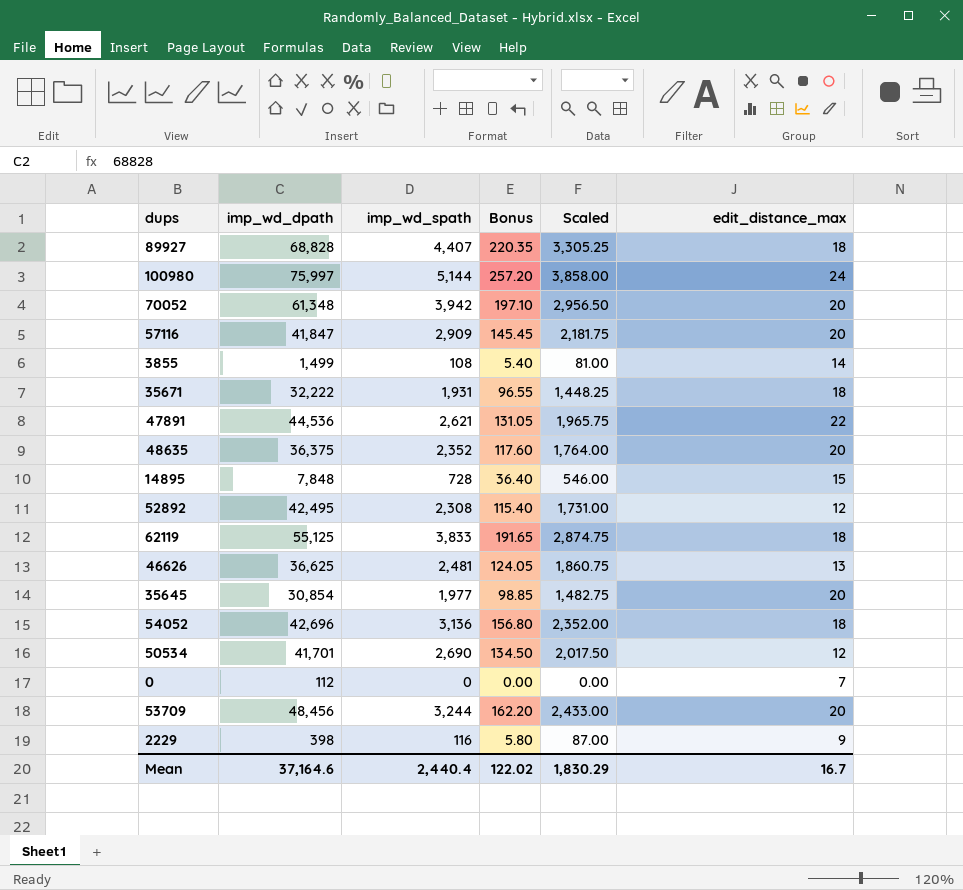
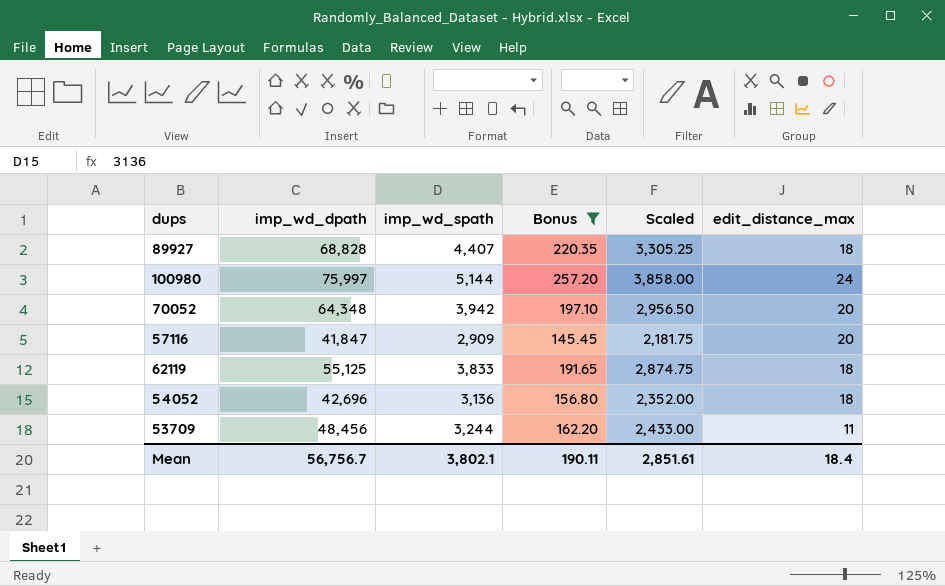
filter: none -> Bonus >= 145.45
70052 | imp_wd_dpath: 61,348 -> 64,348
53709 | edit_distance_max: 20 -> 11
Mean | imp_wd_dpath: 37,164.6 -> 56,756.7
Mean | imp_wd_spath: 2,440.4 -> 3,802.1
Mean | Bonus: 122.02 -> 190.11
Mean | Scaled: 1,830.29 -> 2,851.61
Mean | edit_distance_max: 16.7 -> 18.4

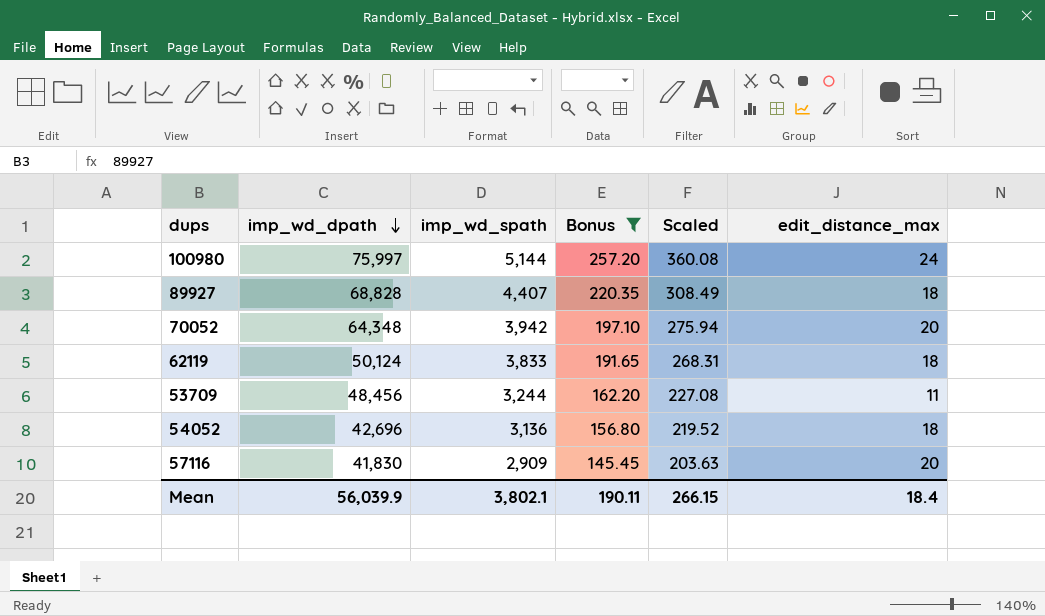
row order: none -> imp_wd_dpath descending
column Scaled | formula: [imp_wd_spath] * 0.75 -> [imp_wd_spath] * 0.07
62119 | imp_wd_dpath: 55,125 -> 50,124
57116 | imp_wd_dpath: 41,847 -> 41,830
Mean | imp_wd_dpath: 56,756.7 -> 56,039.9
Mean | Scaled: 2,851.61 -> 266.15

